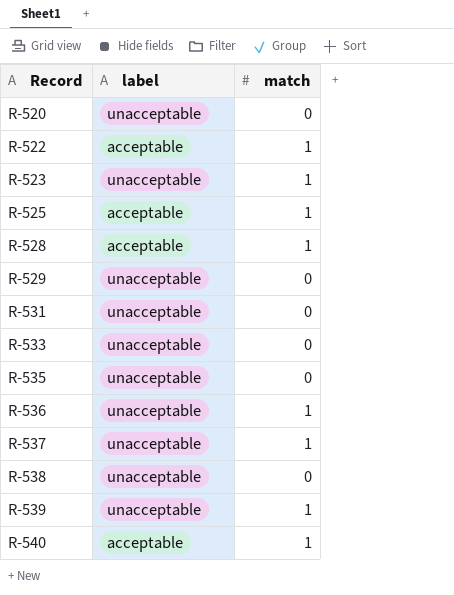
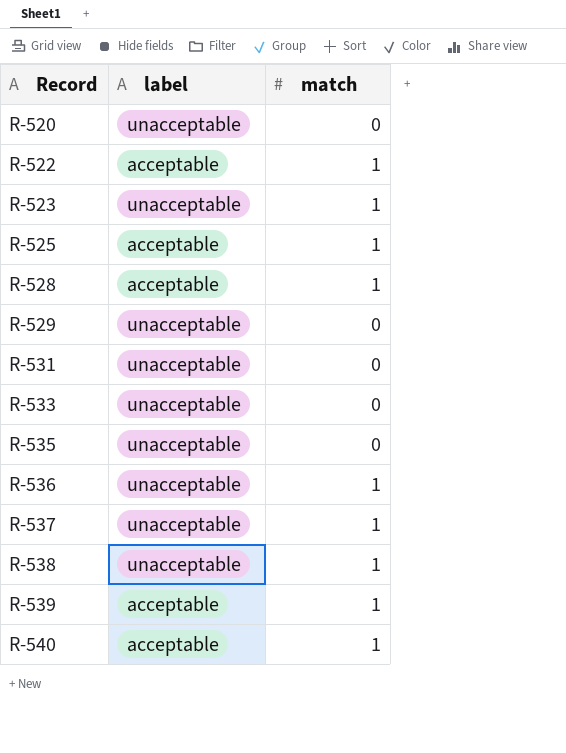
R-538 | match: 0 -> 1
R-539 | label: unacceptable -> acceptable

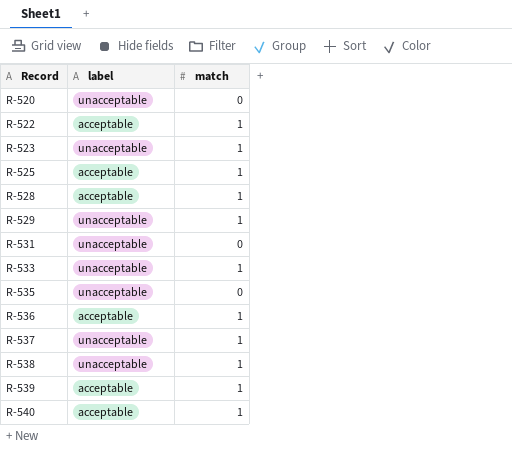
R-529 | match: 0 -> 1
R-533 | match: 0 -> 1
R-536 | label: unacceptable -> acceptable

